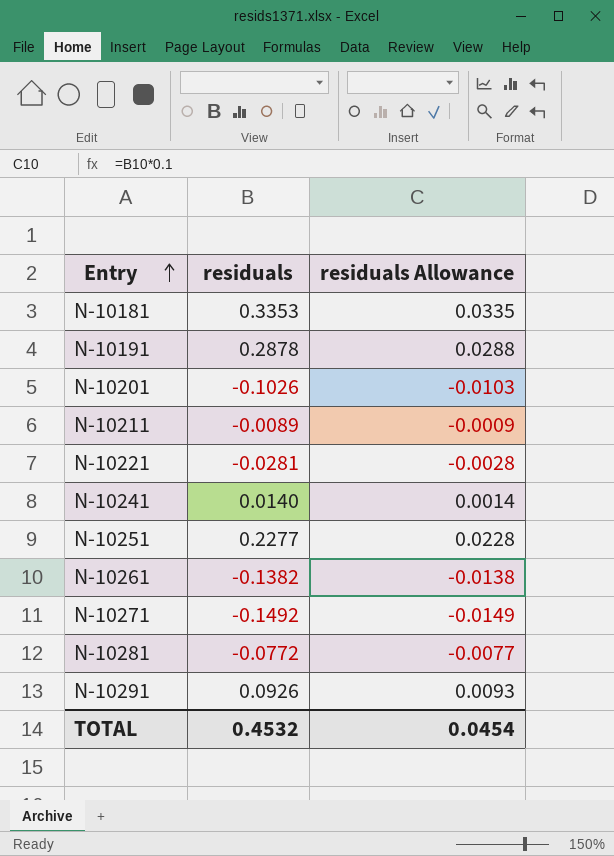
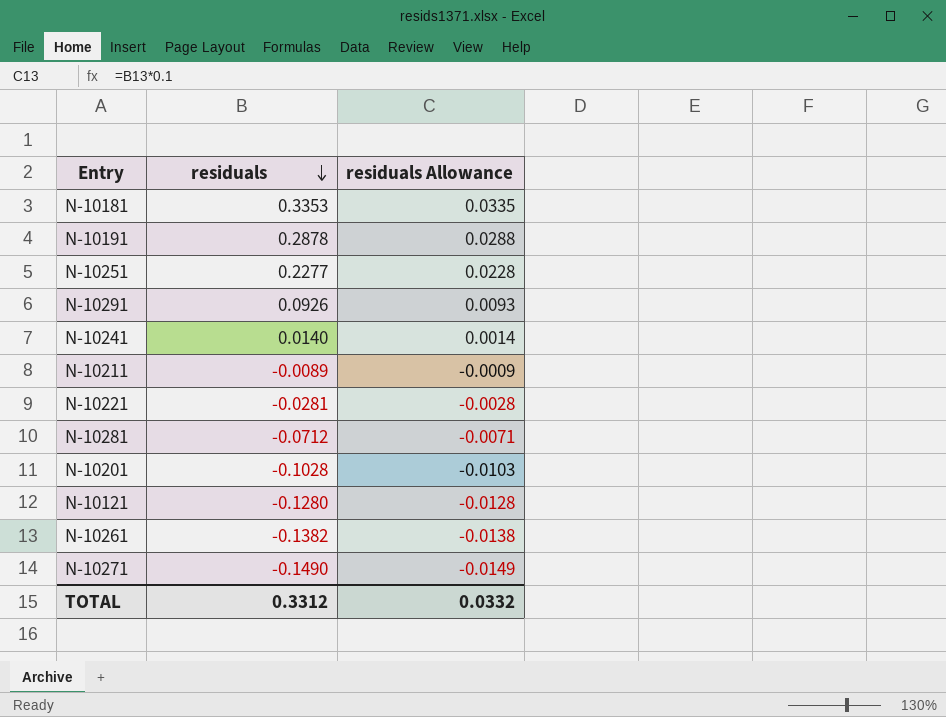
row order: Entry ascending -> residuals descending
N-10281 | residuals: -0.0772 -> -0.0712
N-10281 | residuals Allowance: -0.0077 -> -0.0071
N-10201 | residuals: -0.1026 -> -0.1028
row N-10121: none -> -0.1280 | -0.0128
N-10271 | residuals: -0.1492 -> -0.1490
TOTAL | residuals: 0.4532 -> 0.3312
TOTAL | residuals Allowance: 0.0454 -> 0.0332

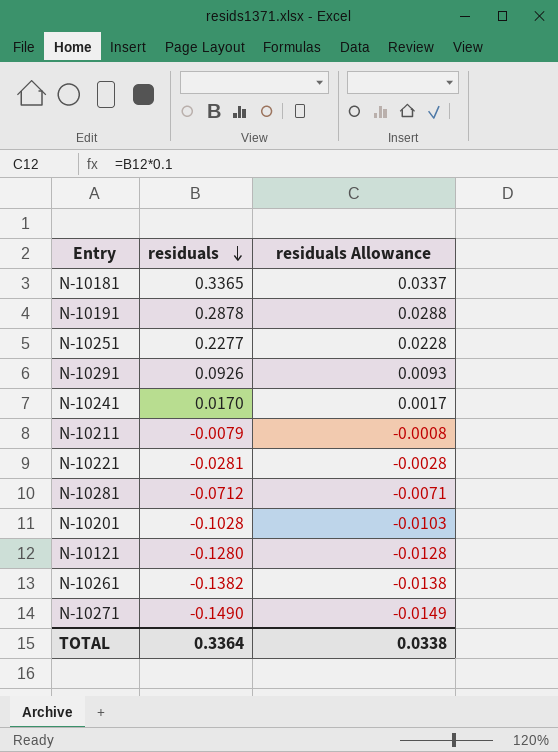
N-10181 | residuals: 0.3353 -> 0.3365
N-10181 | residuals Allowance: 0.0335 -> 0.0337
N-10241 | residuals: 0.0140 -> 0.0170
N-10241 | residuals Allowance: 0.0014 -> 0.0017
N-10211 | residuals: -0.0089 -> -0.0079
N-10211 | residuals Allowance: -0.0009 -> -0.0008
TOTAL | residuals: 0.3312 -> 0.3364
TOTAL | residuals Allowance: 0.0332 -> 0.0338

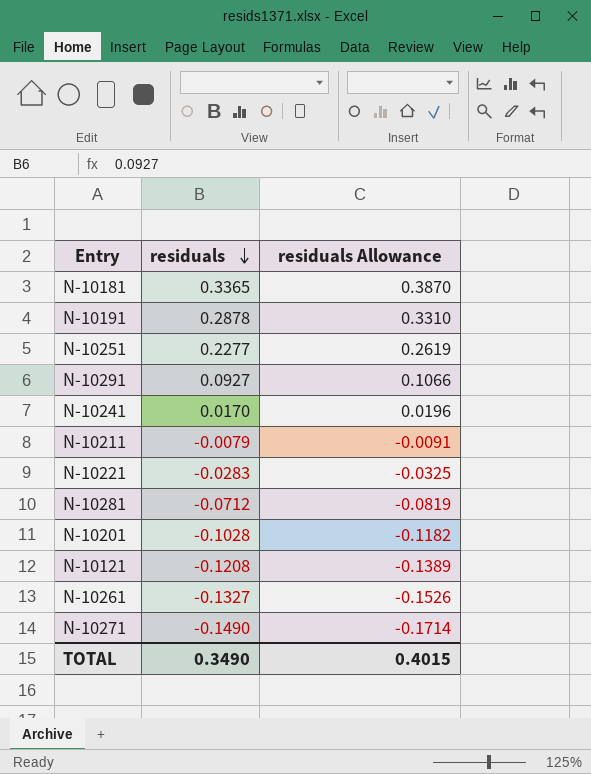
column residuals Allowance | formula: [residuals] * 0.1 -> [residuals] * 1.15
N-10291 | residuals: 0.0926 -> 0.0927
N-10221 | residuals: -0.0281 -> -0.0283
N-10121 | residuals: -0.1280 -> -0.1208
N-10261 | residuals: -0.1382 -> -0.1327
TOTAL | residuals: 0.3364 -> 0.3490
TOTAL | residuals Allowance: 0.0338 -> 0.4015

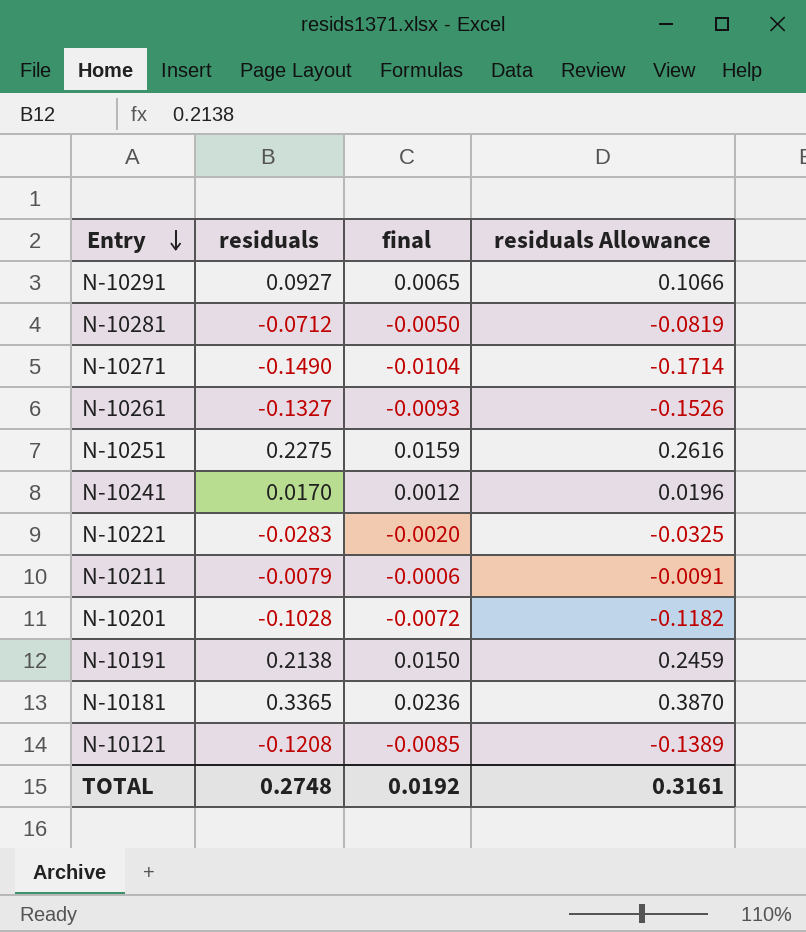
row order: residuals descending -> Entry descending
column final | formula: none -> [residuals] * 0.07
N-10251 | residuals: 0.2277 -> 0.2275
N-10251 | residuals Allowance: 0.2619 -> 0.2616
N-10191 | residuals: 0.2878 -> 0.2138
N-10191 | residuals Allowance: 0.3310 -> 0.2459
TOTAL | residuals: 0.3490 -> 0.2748
TOTAL | residuals Allowance: 0.4015 -> 0.3161

